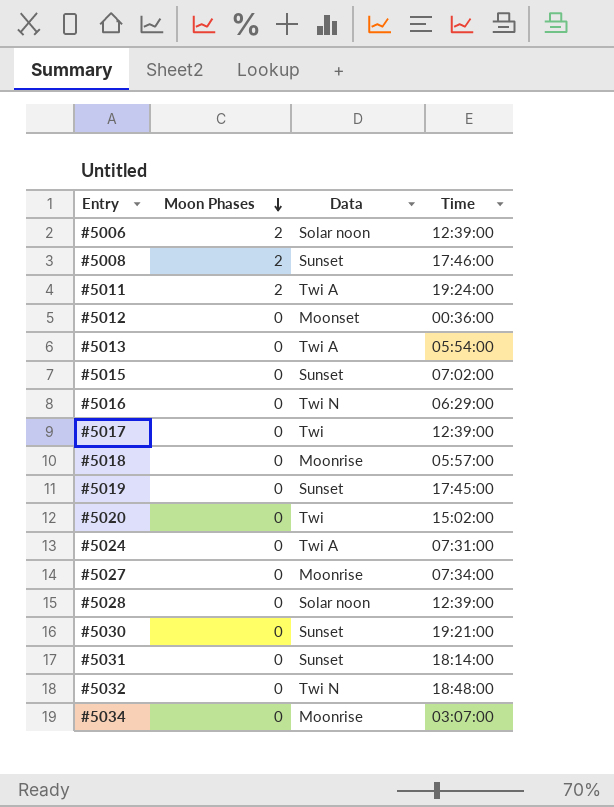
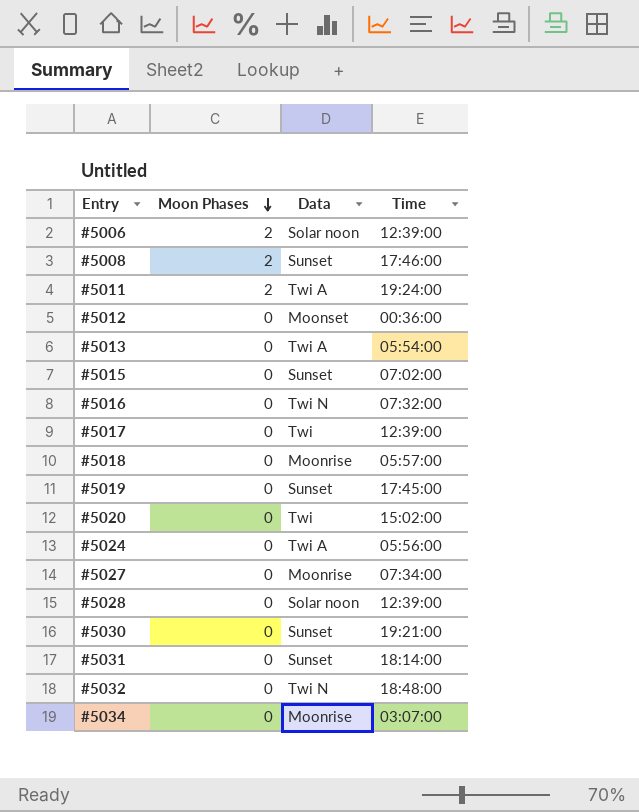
#5016 | Time: 06:29:00 -> 07:32:00
#5024 | Time: 07:31:00 -> 05:56:00

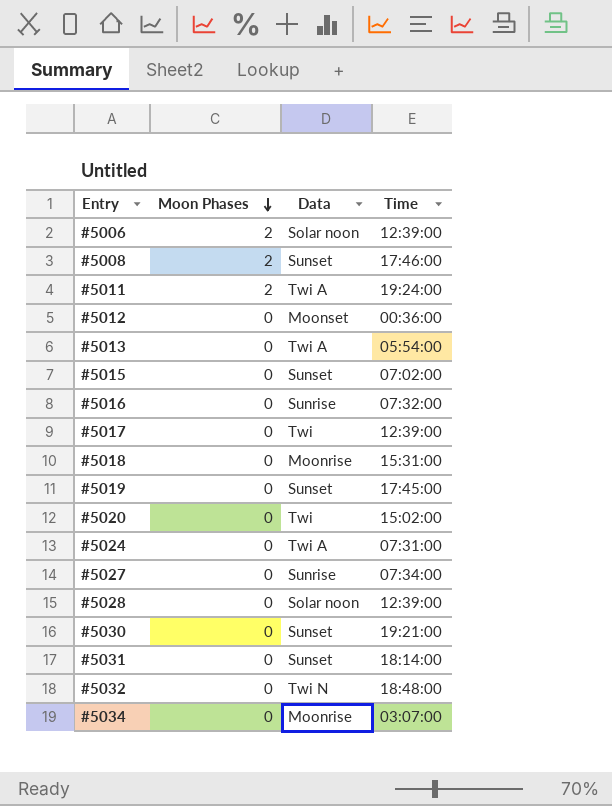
#5016 | Data: Twi N -> Sunrise
#5018 | Time: 05:57:00 -> 15:31:00
#5024 | Time: 05:56:00 -> 07:31:00
#5027 | Data: Moonrise -> Sunrise

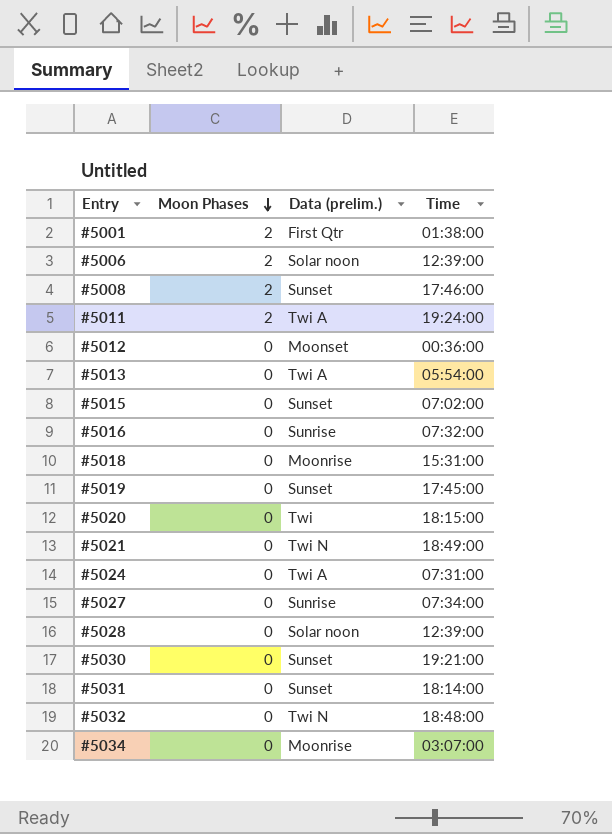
column name: Data -> Data (prelim.)
row #5017: 0 | Twi | 12:39:00 -> none
row #5001: none -> 2 | First Qtr | 01:38:00
#5020 | Time: 15:02:00 -> 18:15:00
row #5021: none -> 0 | Twi N | 18:49:00

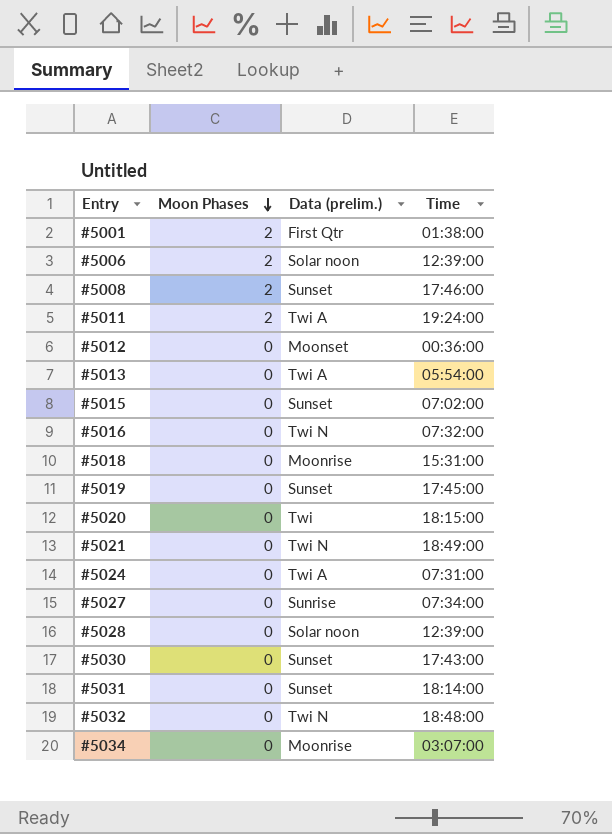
#5016 | Data (prelim.): Sunrise -> Twi N
#5030 | Time: 19:21:00 -> 17:43:00

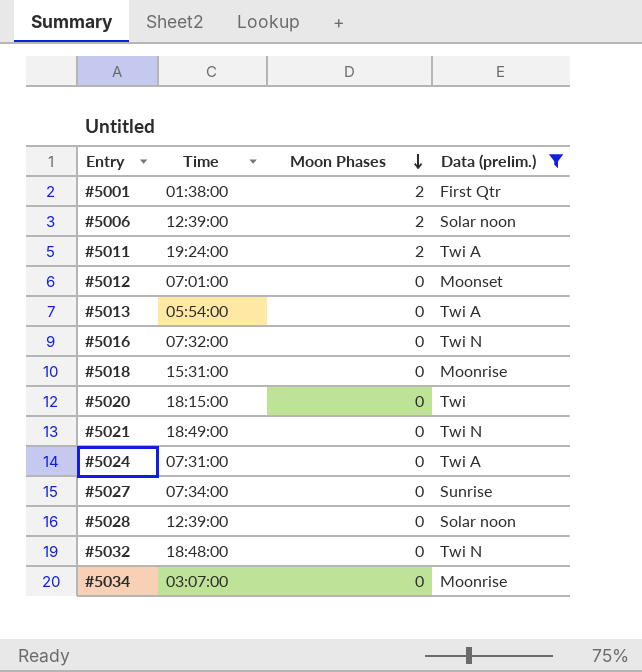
filter: none -> Data (prelim.) != Sunset
column Time | position: 4 -> 2
#5012 | Time: 00:36:00 -> 07:01:00

